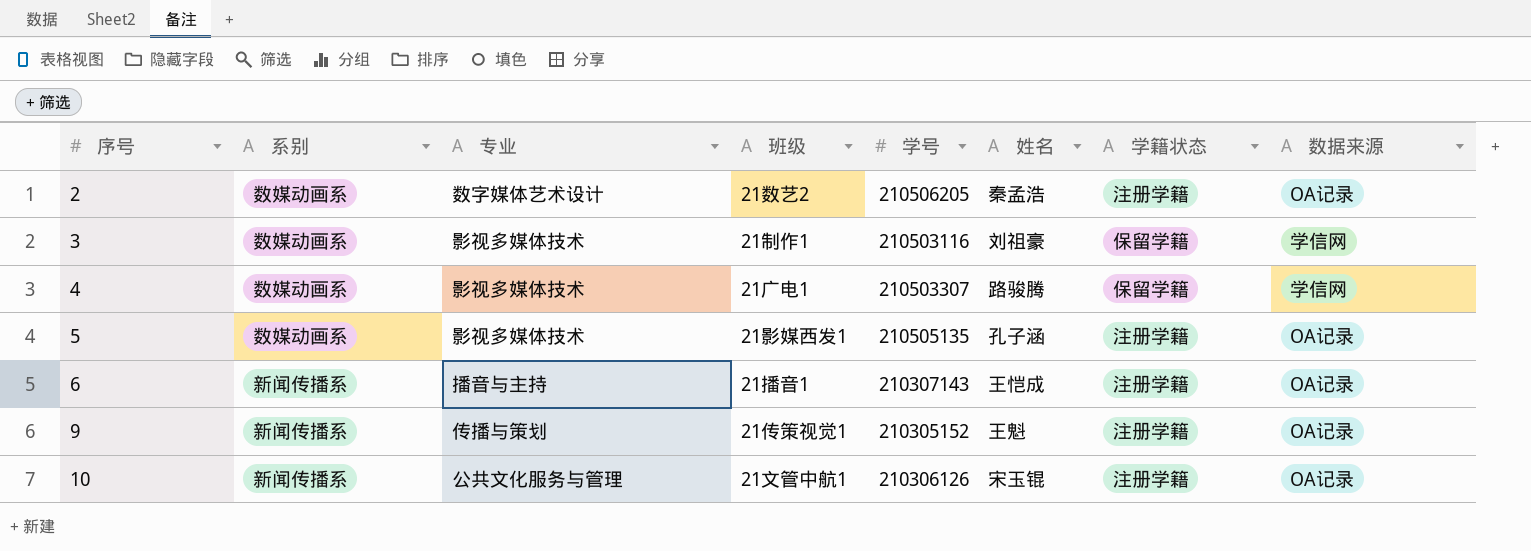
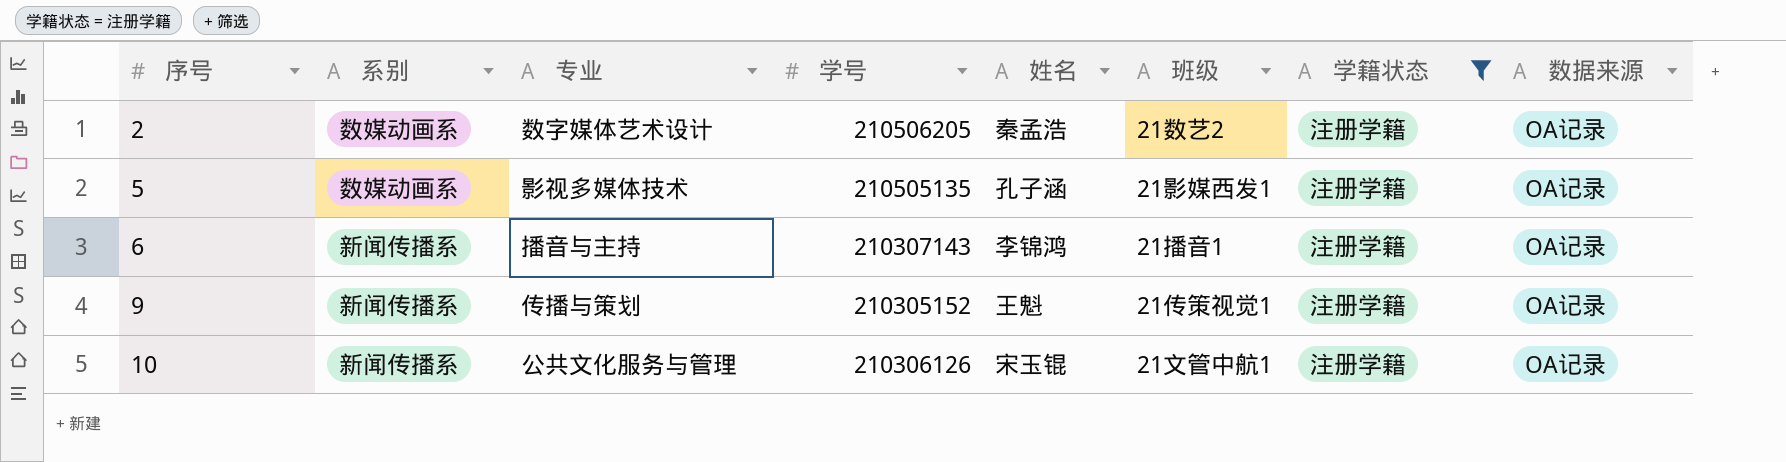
filter: none -> 学籍状态 = 注册学籍
column 班级 | position: 4 -> 6
6 | 姓名: 王恺成 -> 李锦鸿

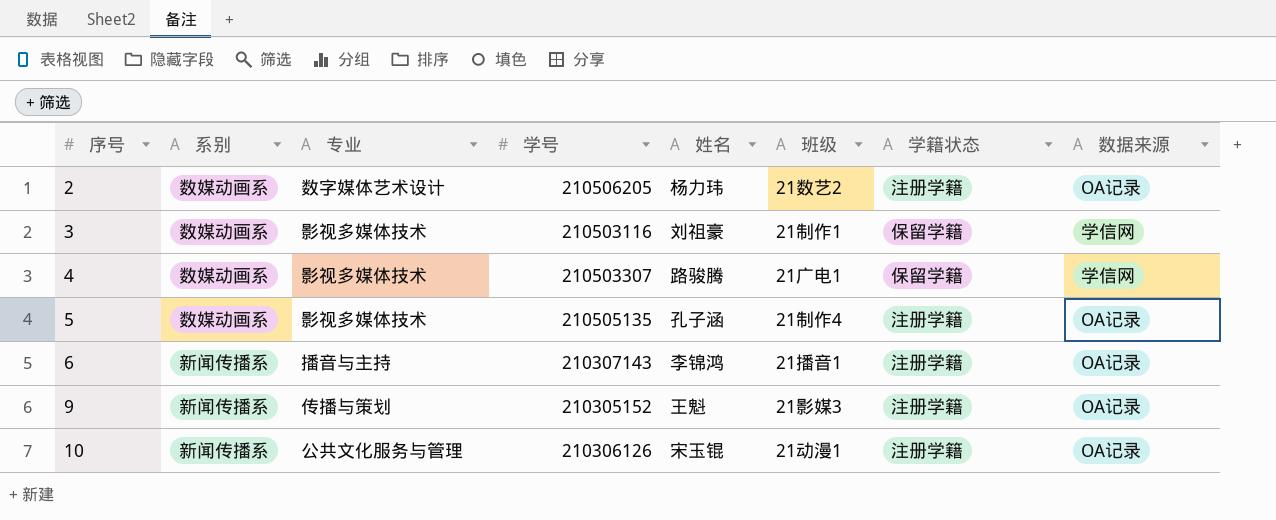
filter: 学籍状态 = 注册学籍 -> none
2 | 姓名: 秦孟浩 -> 杨力玮
5 | 班级: 21影媒西发1 -> 21制作4
9 | 班级: 21传策视觉1 -> 21影媒3
10 | 班级: 21文管中航1 -> 21动漫1

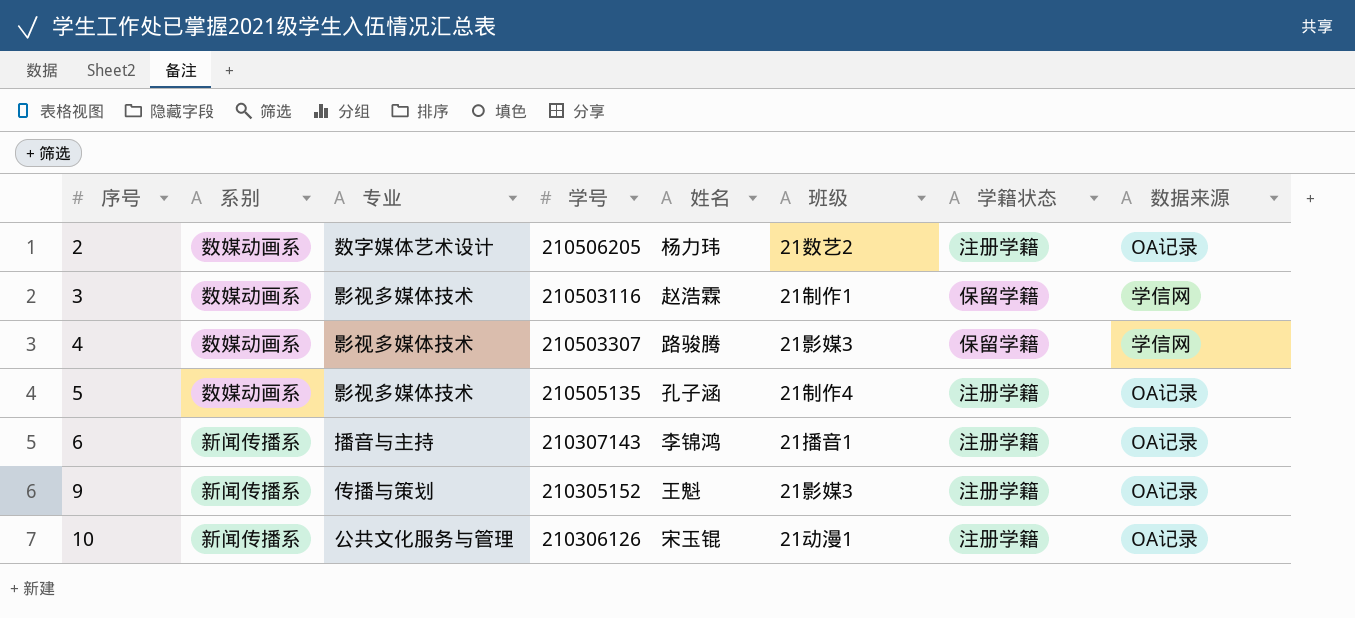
3 | 姓名: 刘祖豪 -> 赵浩霖
4 | 班级: 21广电1 -> 21影媒3

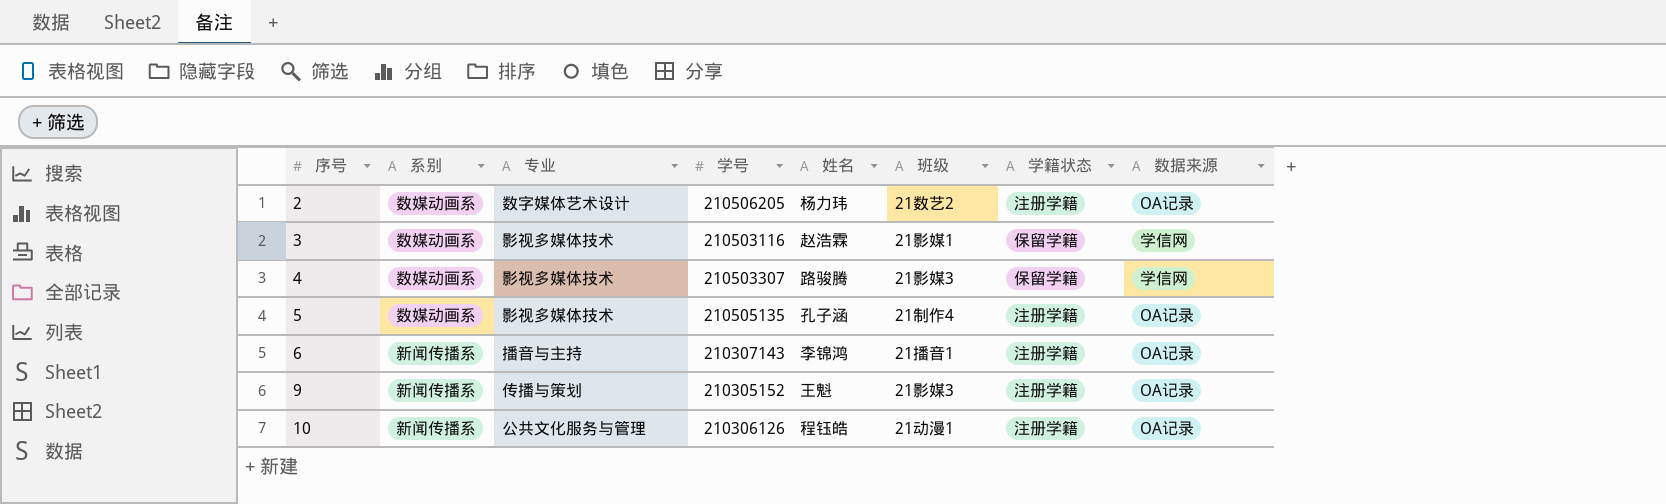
3 | 班级: 21制作1 -> 21影媒1
10 | 姓名: 宋玉锟 -> 程钰皓

